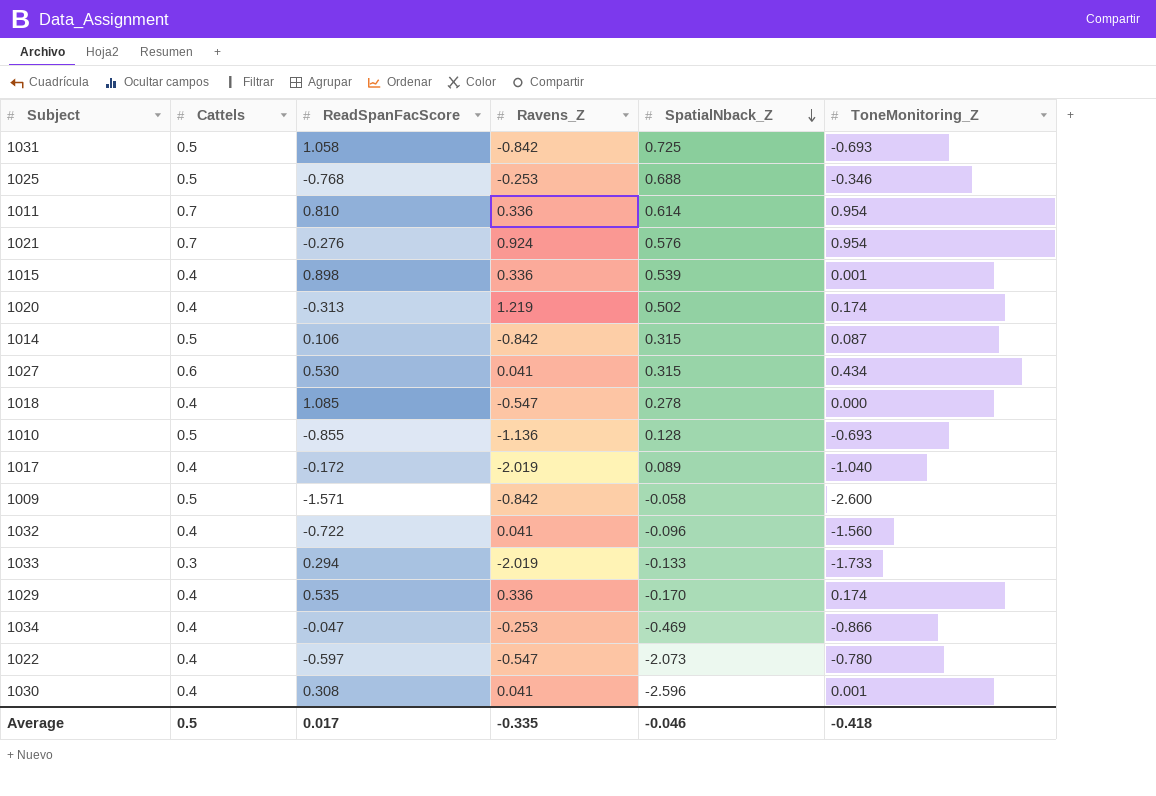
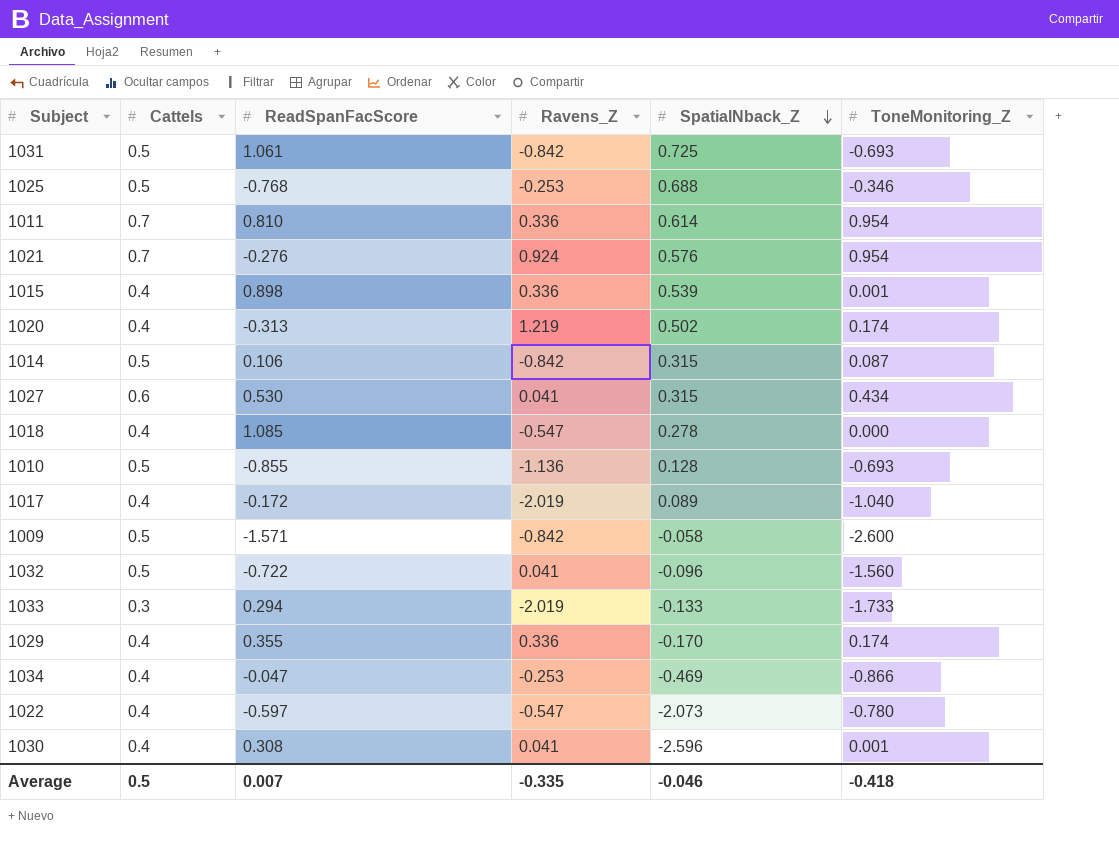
1031 | ReadSpanFacScore: 1.058 -> 1.061
1032 | Cattels: 0.4 -> 0.5
1029 | ReadSpanFacScore: 0.535 -> 0.355
Average | ReadSpanFacScore: 0.017 -> 0.007

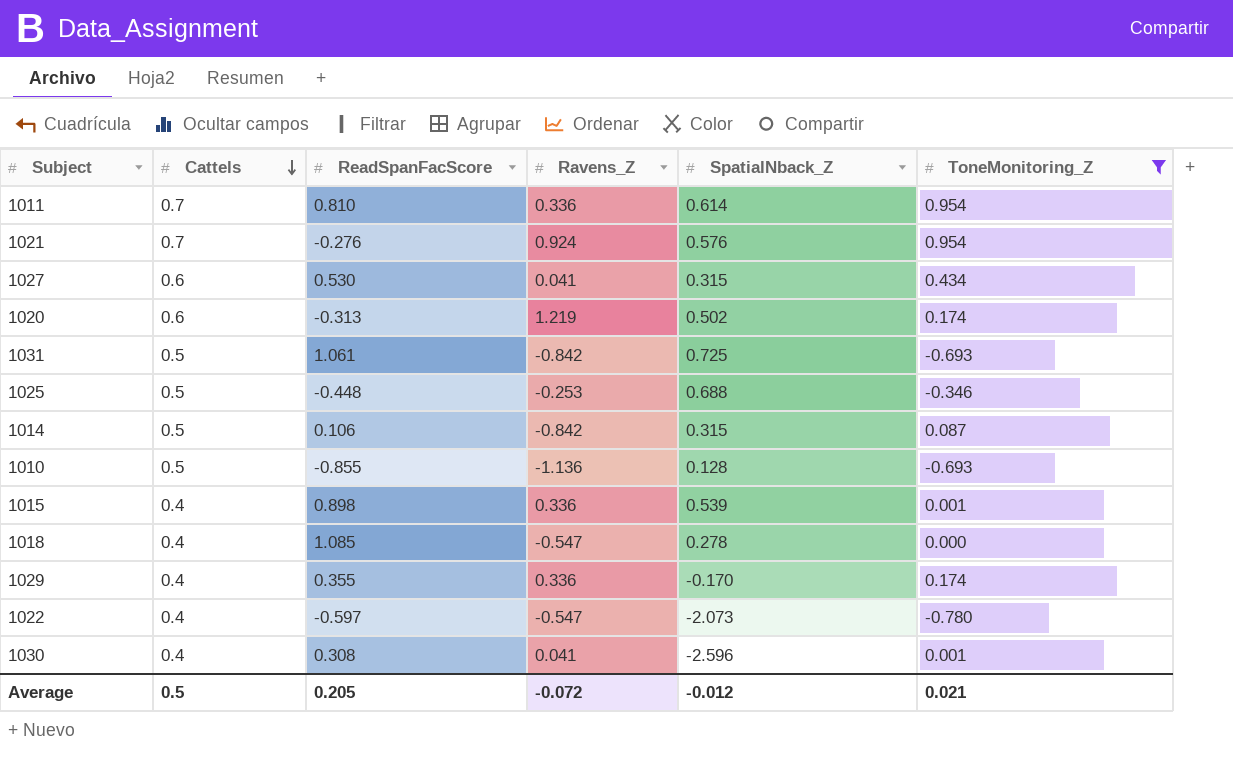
filter: none -> ToneMonitoring_Z >= -0.780
row order: SpatialNback_Z descending -> Cattels descending
1020 | Cattels: 0.4 -> 0.6
1025 | ReadSpanFacScore: -0.768 -> -0.448
Average | ReadSpanFacScore: 0.007 -> 0.205
Average | Ravens_Z: -0.335 -> -0.072
Average | SpatialNback_Z: -0.046 -> -0.012
Average | ToneMonitoring_Z: -0.418 -> 0.021

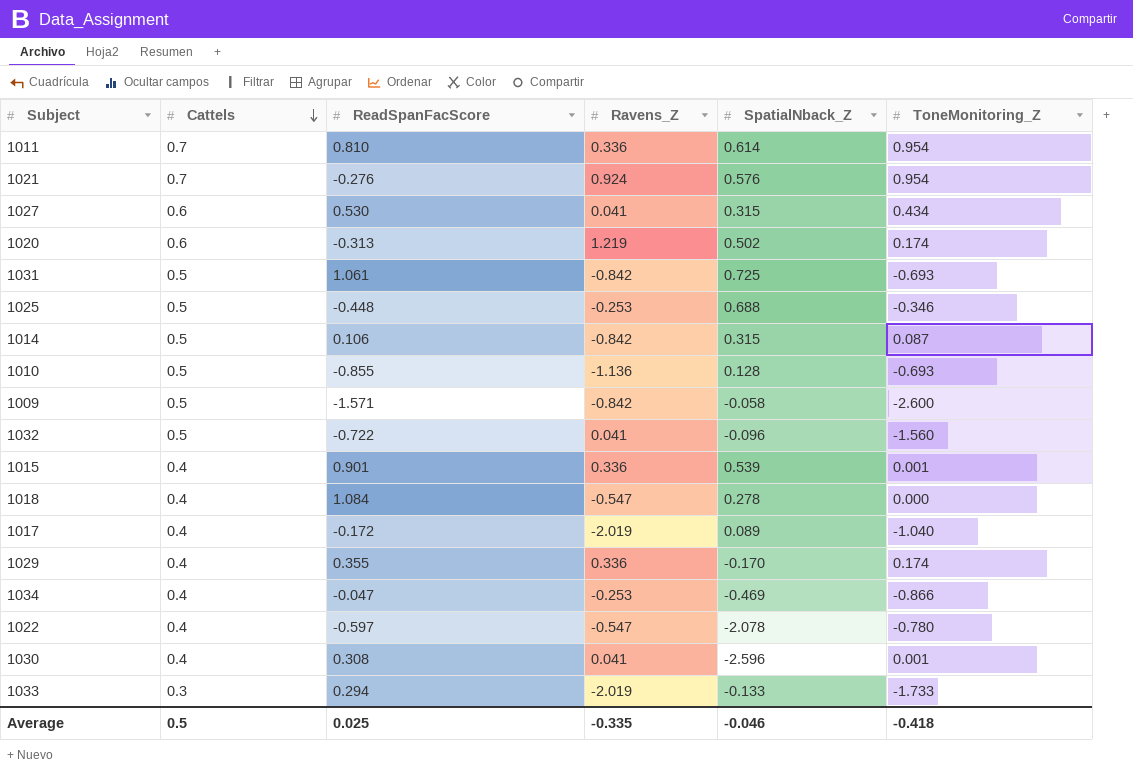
filter: ToneMonitoring_Z >= -0.780 -> none
1015 | ReadSpanFacScore: 0.898 -> 0.901
1018 | ReadSpanFacScore: 1.085 -> 1.084
1022 | SpatialNback_Z: -2.073 -> -2.078
Average | ReadSpanFacScore: 0.205 -> 0.025
Average | Ravens_Z: -0.072 -> -0.335
Average | SpatialNback_Z: -0.012 -> -0.046
Average | ToneMonitoring_Z: 0.021 -> -0.418

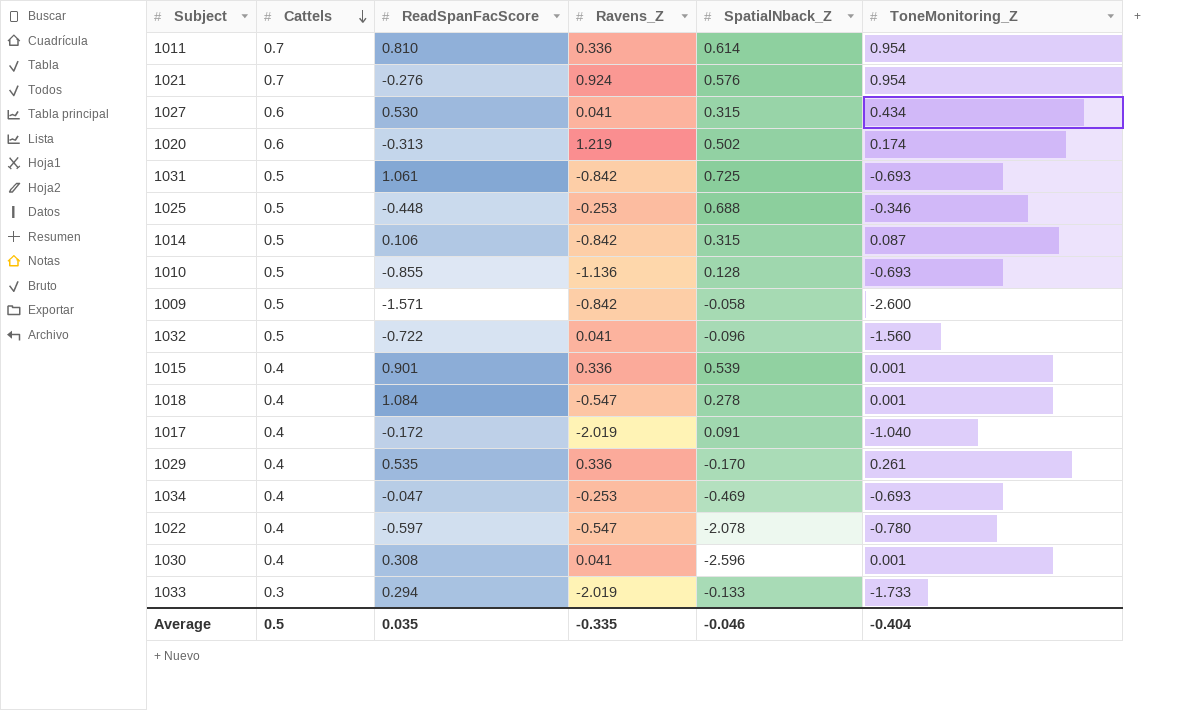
1018 | ToneMonitoring_Z: 0.000 -> 0.001
1017 | SpatialNback_Z: 0.089 -> 0.091
1029 | ReadSpanFacScore: 0.355 -> 0.535
1029 | ToneMonitoring_Z: 0.174 -> 0.261
1034 | ToneMonitoring_Z: -0.866 -> -0.693
Average | ReadSpanFacScore: 0.025 -> 0.035
Average | ToneMonitoring_Z: -0.418 -> -0.404

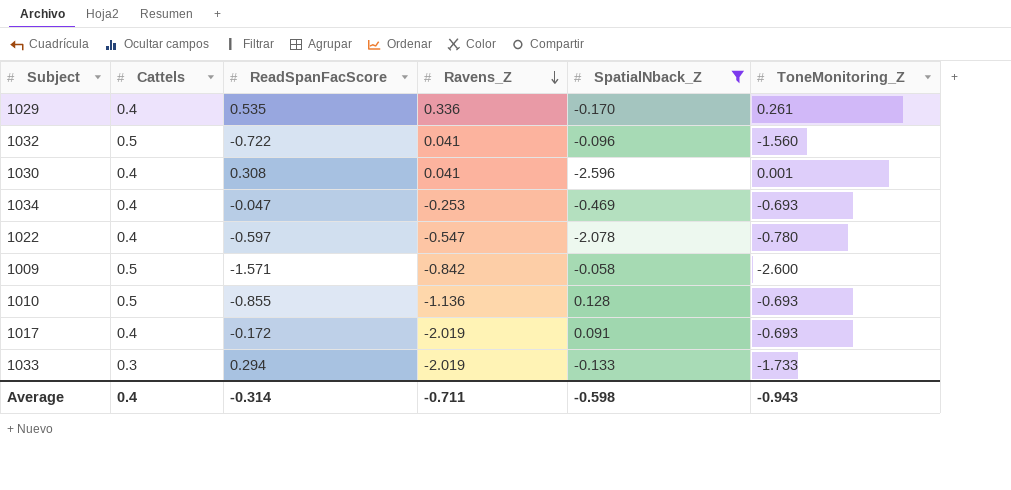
filter: none -> SpatialNback_Z <= 0.128
row order: Cattels descending -> Ravens_Z descending
1017 | ToneMonitoring_Z: -1.040 -> -0.693
Average | Cattels: 0.5 -> 0.4
Average | ReadSpanFacScore: 0.035 -> -0.314
Average | Ravens_Z: -0.335 -> -0.711
Average | SpatialNback_Z: -0.046 -> -0.598
Average | ToneMonitoring_Z: -0.404 -> -0.943

